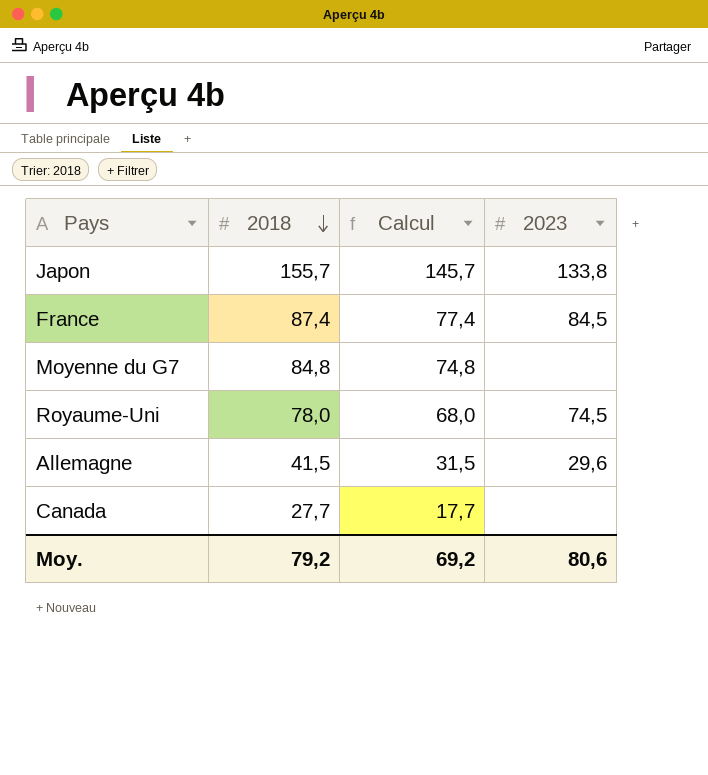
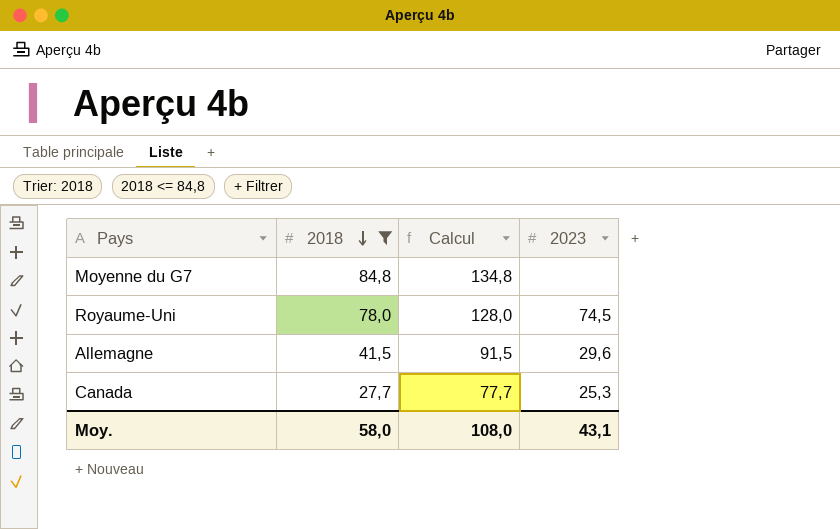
filter: none -> 2018 <= 84,8
column Calcul | formula: [2018] - 10 -> [2018] + 50
Canada | 2023: none -> 25,3
Moy. | 2018: 79,2 -> 58,0
Moy. | Calcul: 69,2 -> 108,0
Moy. | 2023: 80,6 -> 43,1

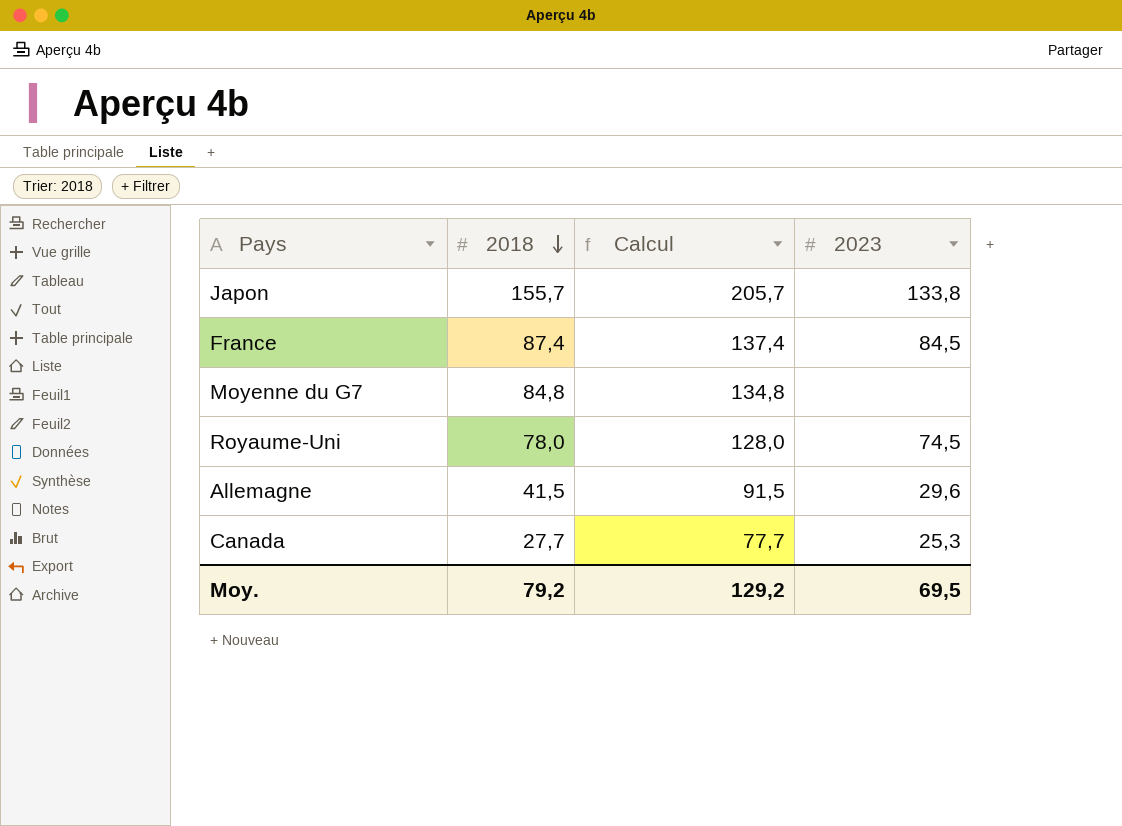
filter: 2018 <= 84,8 -> none
Moy. | 2018: 58,0 -> 79,2
Moy. | Calcul: 108,0 -> 129,2
Moy. | 2023: 43,1 -> 69,5

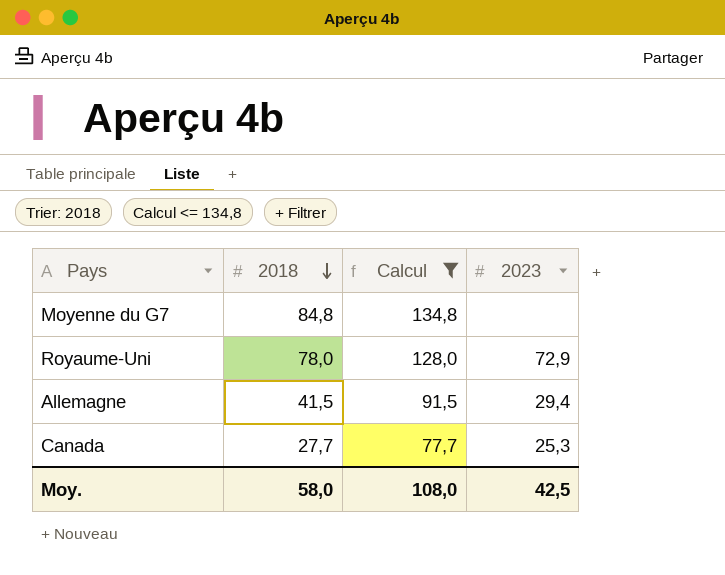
filter: none -> Calcul <= 134,8
Royaume-Uni | 2023: 74,5 -> 72,9
Allemagne | 2023: 29,6 -> 29,4
Moy. | 2018: 79,2 -> 58,0
Moy. | Calcul: 129,2 -> 108,0
Moy. | 2023: 69,5 -> 42,5

